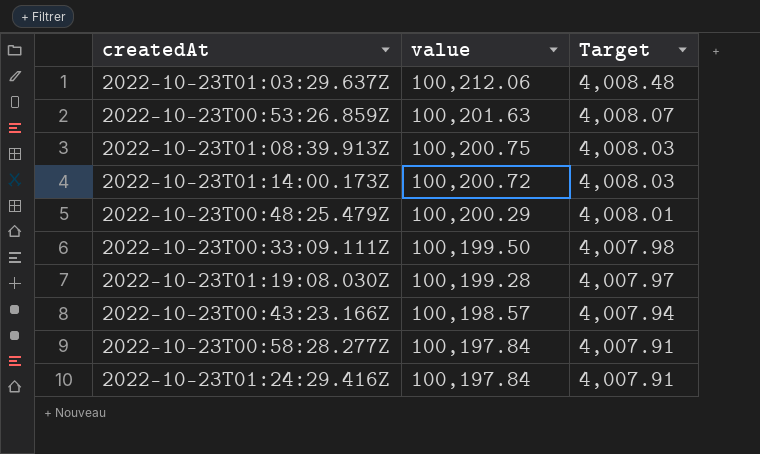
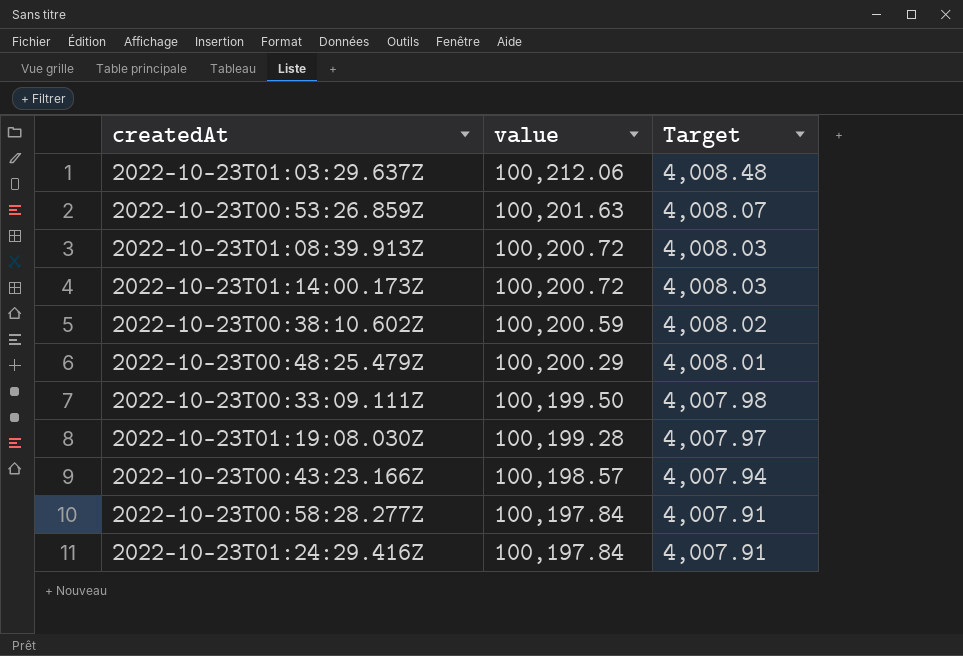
2022-10-23T01:08:39.913Z | value: 100,200.75 -> 100,200.72
row 2022-10-23T00:38:10.602Z: none -> 100,200.59 | 4,008.02

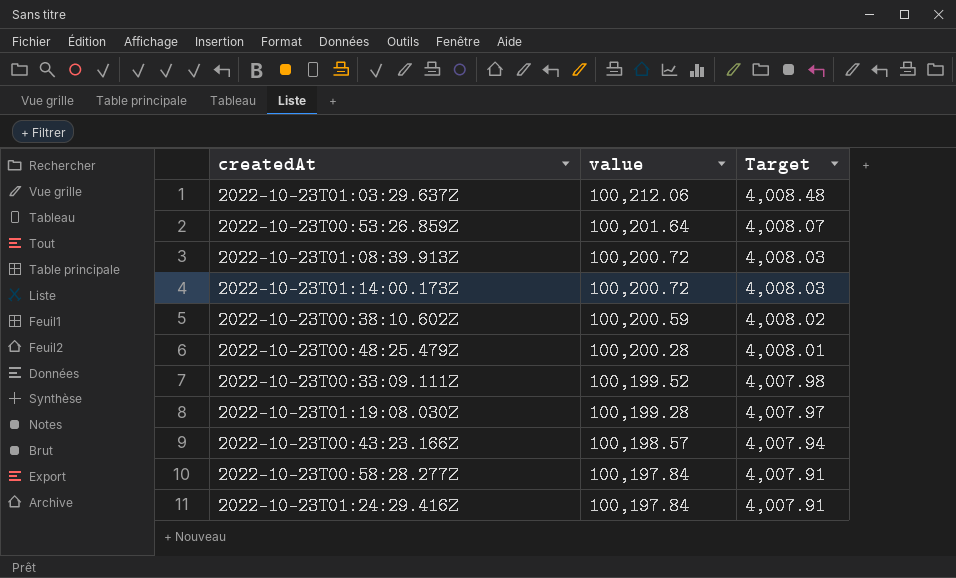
2022-10-23T00:53:26.859Z | value: 100,201.63 -> 100,201.64
2022-10-23T00:48:25.479Z | value: 100,200.29 -> 100,200.28
2022-10-23T00:33:09.111Z | value: 100,199.50 -> 100,199.52

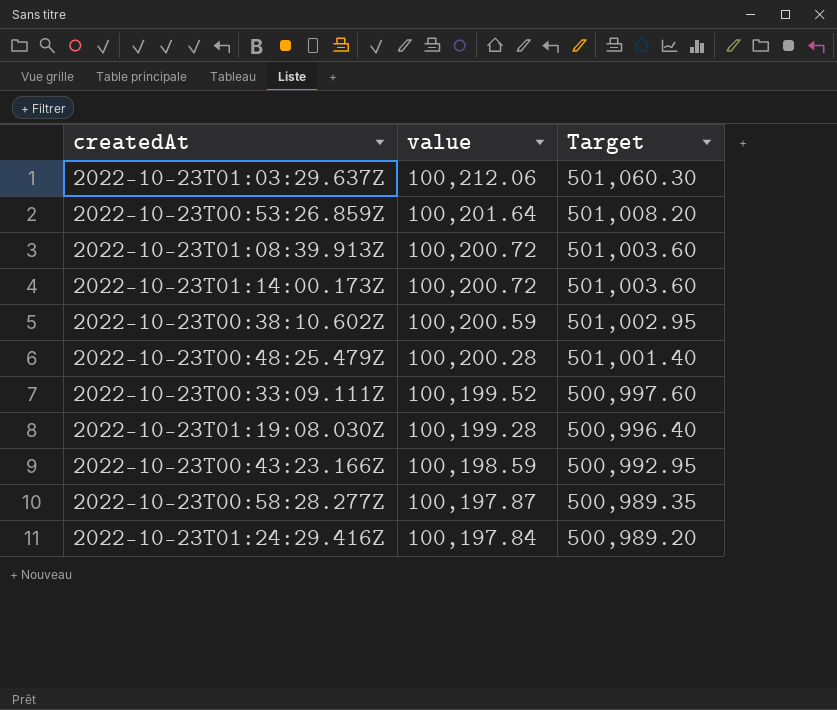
column Target | formula: [value] * 0.04 -> [value] * 5
2022-10-23T00:43:23.166Z | value: 100,198.57 -> 100,198.59
2022-10-23T00:58:28.277Z | value: 100,197.84 -> 100,197.87

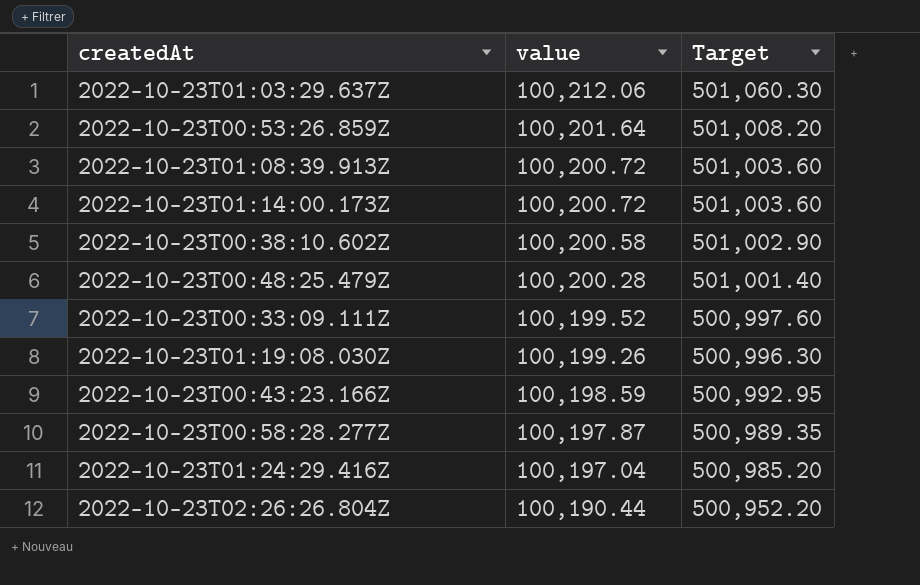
2022-10-23T00:38:10.602Z | value: 100,200.59 -> 100,200.58
2022-10-23T00:38:10.602Z | Target: 501,002.95 -> 501,002.90
2022-10-23T01:19:08.030Z | value: 100,199.28 -> 100,199.26
2022-10-23T01:19:08.030Z | Target: 500,996.40 -> 500,996.30
2022-10-23T01:24:29.416Z | value: 100,197.84 -> 100,197.04
2022-10-23T01:24:29.416Z | Target: 500,989.20 -> 500,985.20
row 2022-10-23T02:26:26.804Z: none -> 100,190.44 | 500,952.20

